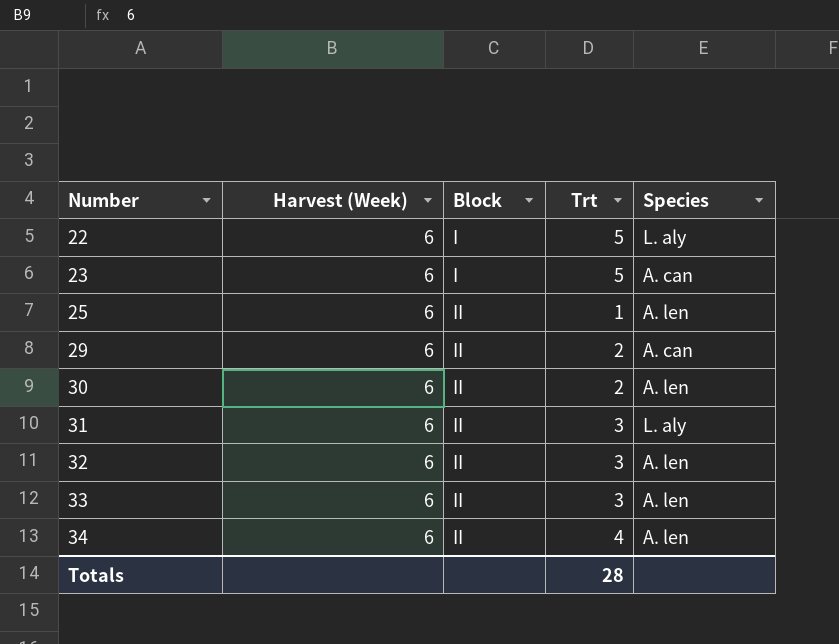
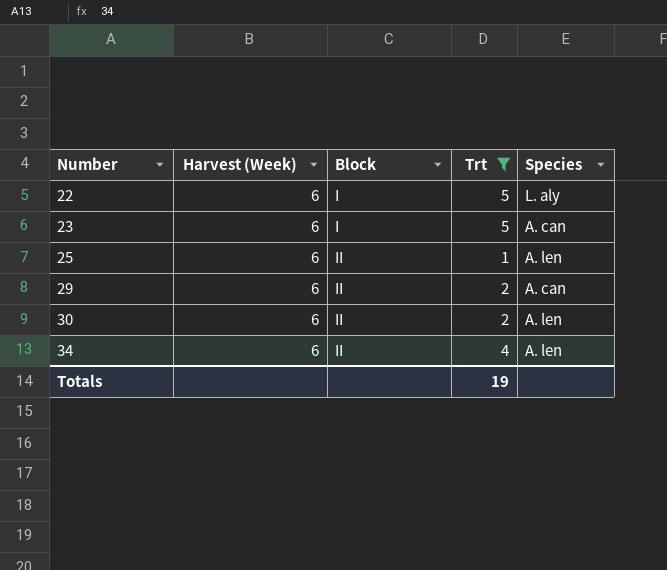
filter: none -> Trt != 3
Totals | Trt: 28 -> 19

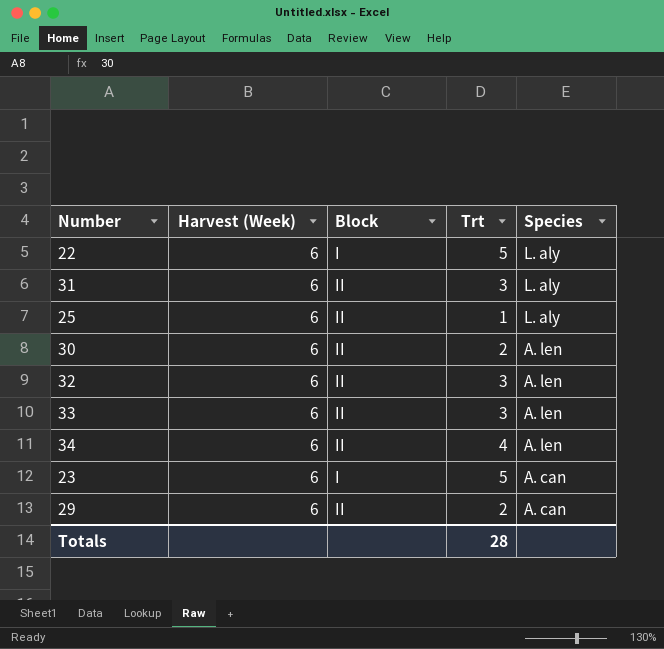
filter: Trt != 3 -> none
row order: Number ascending -> Species descending
25 | Species: A. len -> L. aly
Totals | Trt: 19 -> 28

